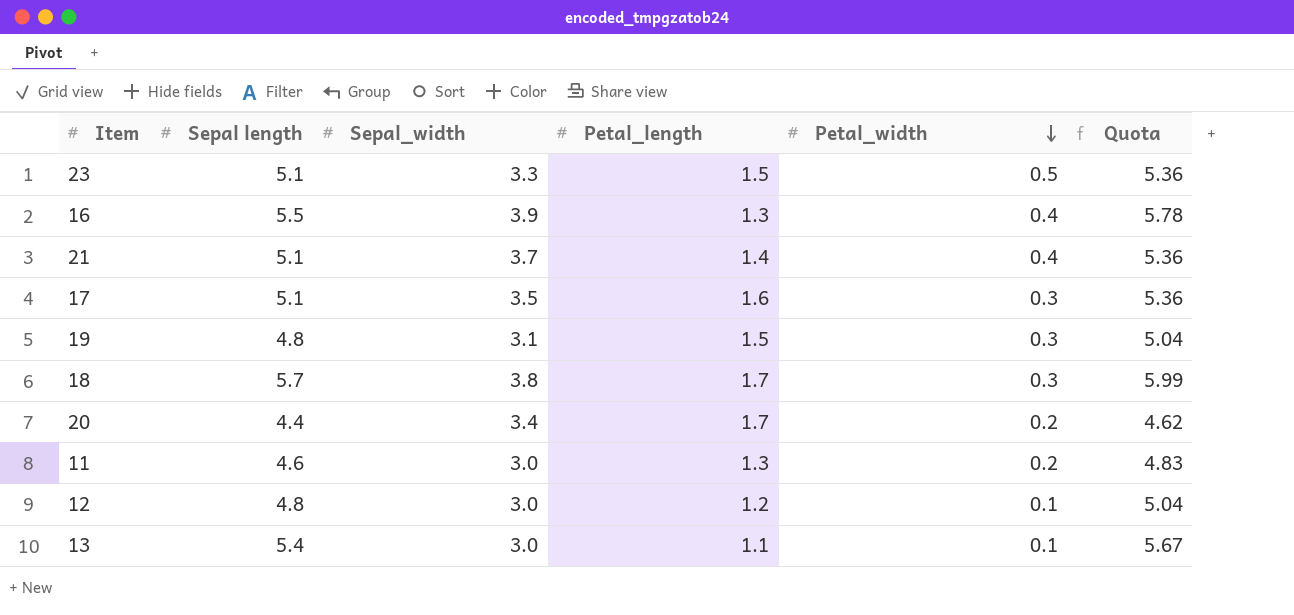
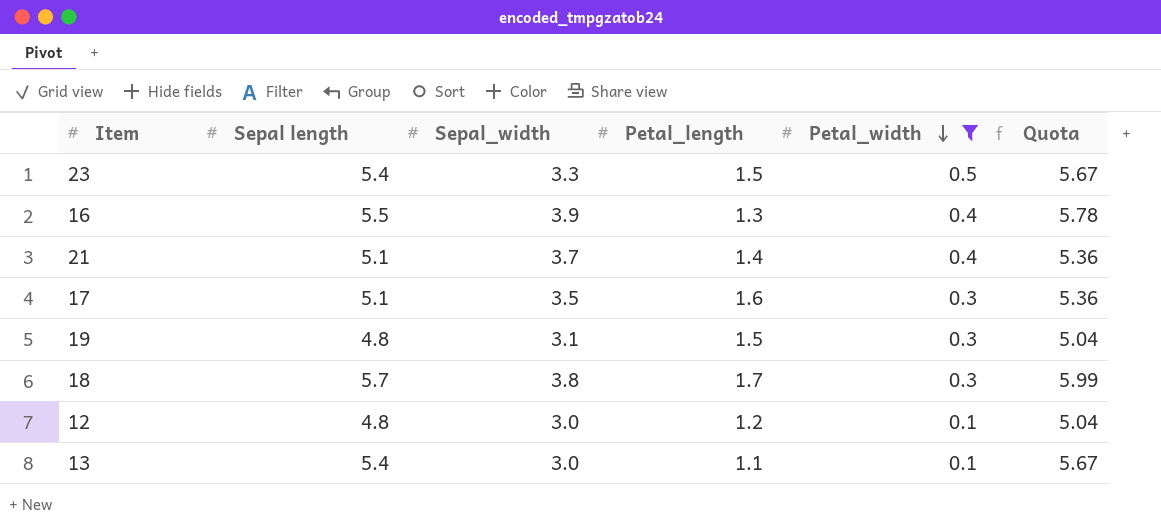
filter: none -> Petal_width != 0.2
23 | Sepal length: 5.1 -> 5.4
23 | Quota: 5.36 -> 5.67

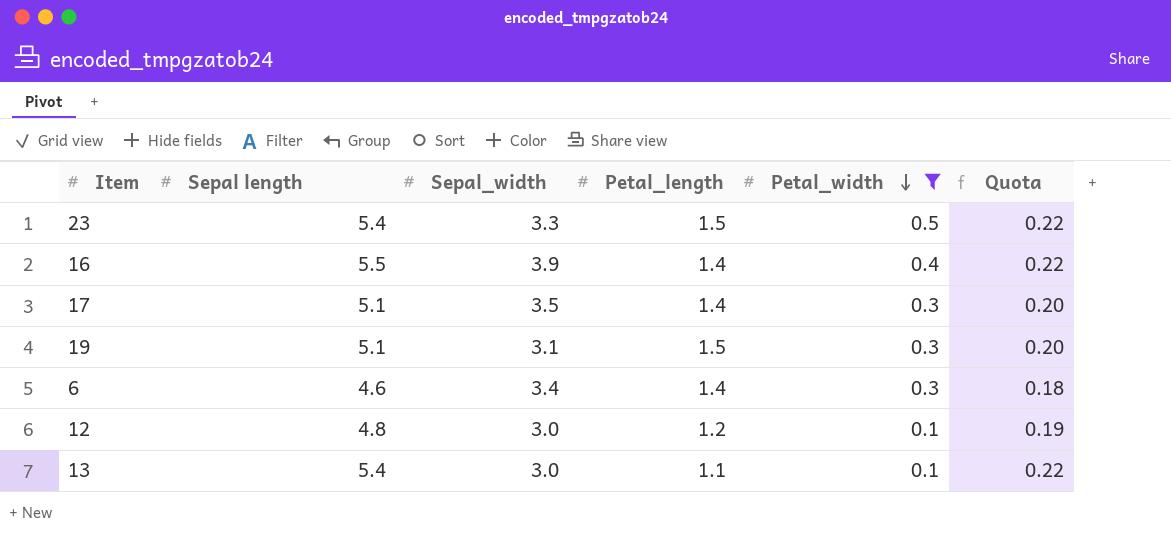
column Quota | formula: [Sepal length] * 1.05 -> [Sepal length] * 0.04
row 21: 5.1 | 3.7 | 1.4 | 0.4 | 5.36 -> none
row 18: 5.7 | 3.8 | 1.7 | 0.3 | 5.99 -> none
16 | Petal_length: 1.3 -> 1.4
17 | Petal_length: 1.6 -> 1.4
19 | Sepal length: 4.8 -> 5.1
row 6: none -> 4.6 | 3.4 | 1.4 | 0.3 | 0.18

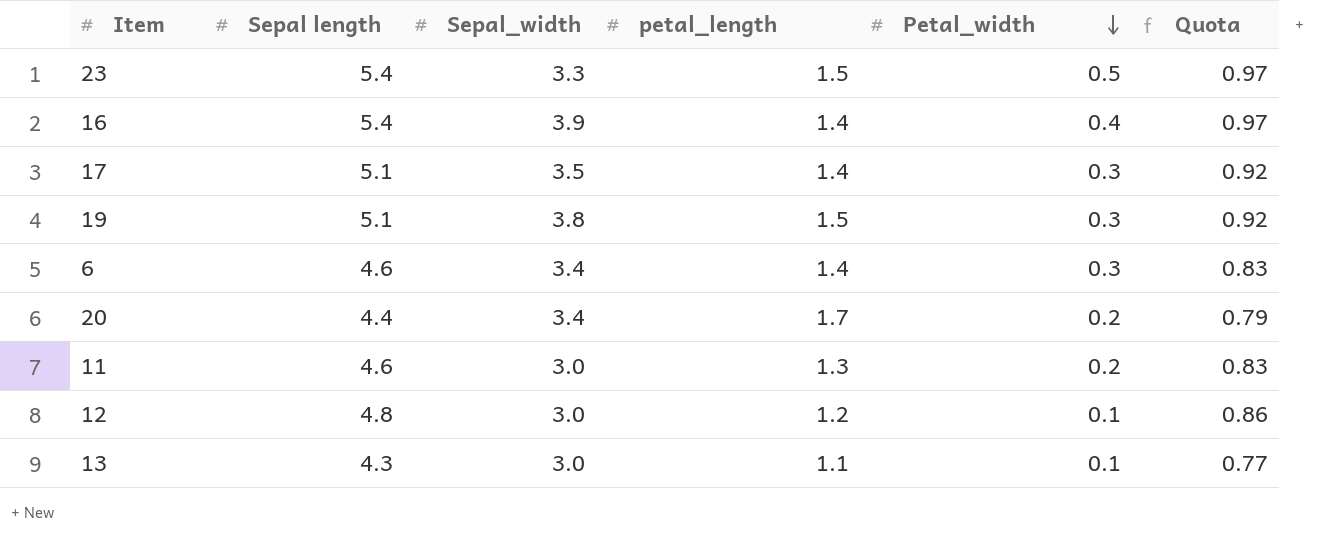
filter: Petal_width != 0.2 -> none
column name: Petal_length -> petal_length
column Quota | formula: [Sepal length] * 0.04 -> [Sepal length] * 0.18
16 | Sepal length: 5.5 -> 5.4
19 | Sepal_width: 3.1 -> 3.8
13 | Sepal length: 5.4 -> 4.3

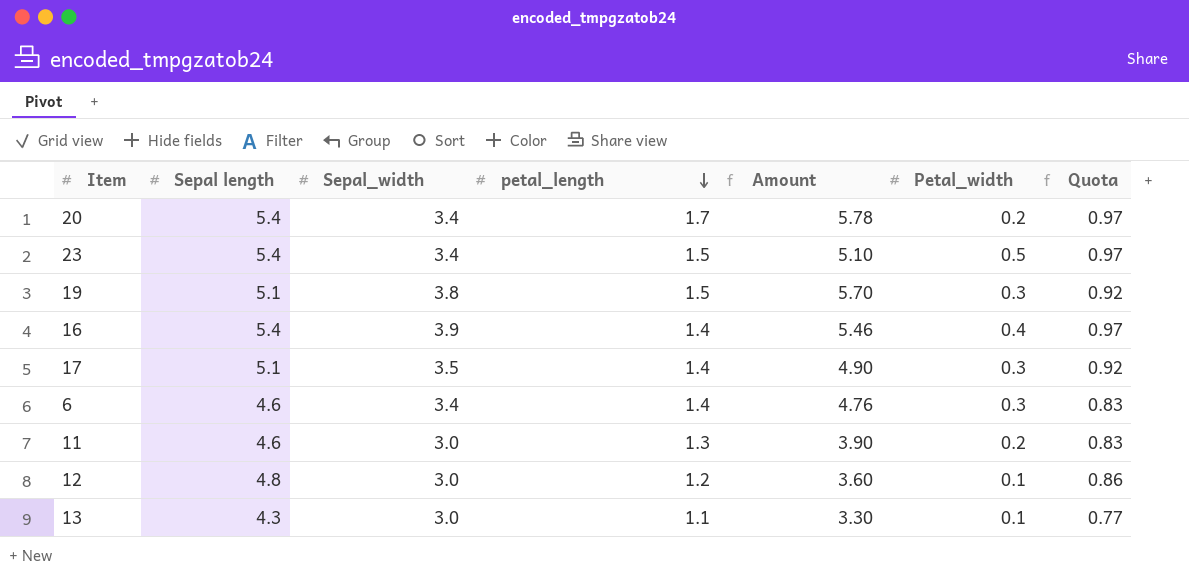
row order: Petal_width descending -> petal_length descending
column Amount | formula: none -> [Sepal_width] * [petal_length]
20 | Sepal length: 4.4 -> 5.4
20 | Quota: 0.79 -> 0.97
23 | Sepal_width: 3.3 -> 3.4

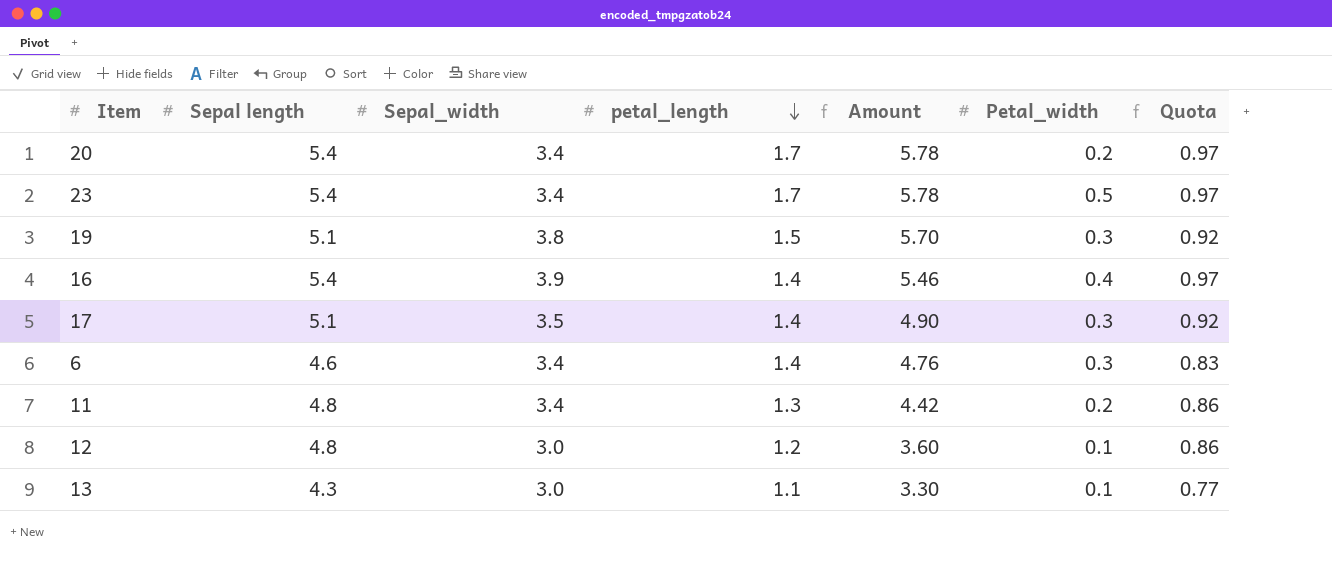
23 | petal_length: 1.5 -> 1.7
23 | Amount: 5.10 -> 5.78
11 | Sepal length: 4.6 -> 4.8
11 | Sepal_width: 3.0 -> 3.4
11 | Amount: 3.90 -> 4.42
11 | Quota: 0.83 -> 0.86

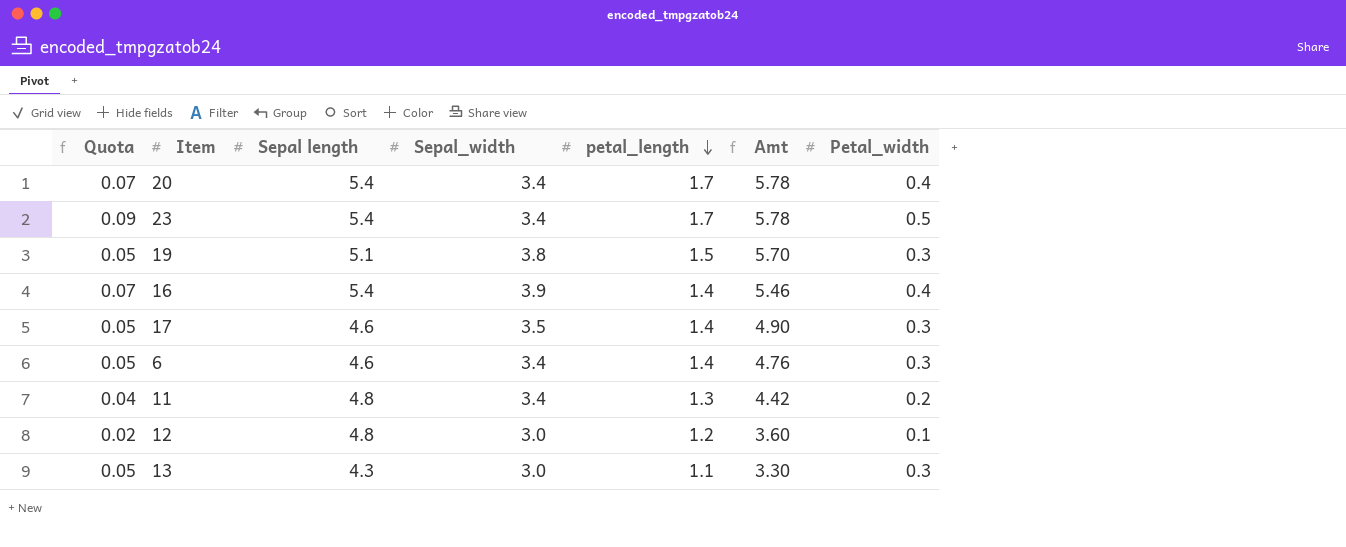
column Quota | formula: [Sepal length] * 0.18 -> [Petal_width] * 0.18
column Quota | position: 7 -> 1
column name: Amount -> Amt
20 | Petal_width: 0.2 -> 0.4
17 | Sepal length: 5.1 -> 4.6
13 | Petal_width: 0.1 -> 0.3

